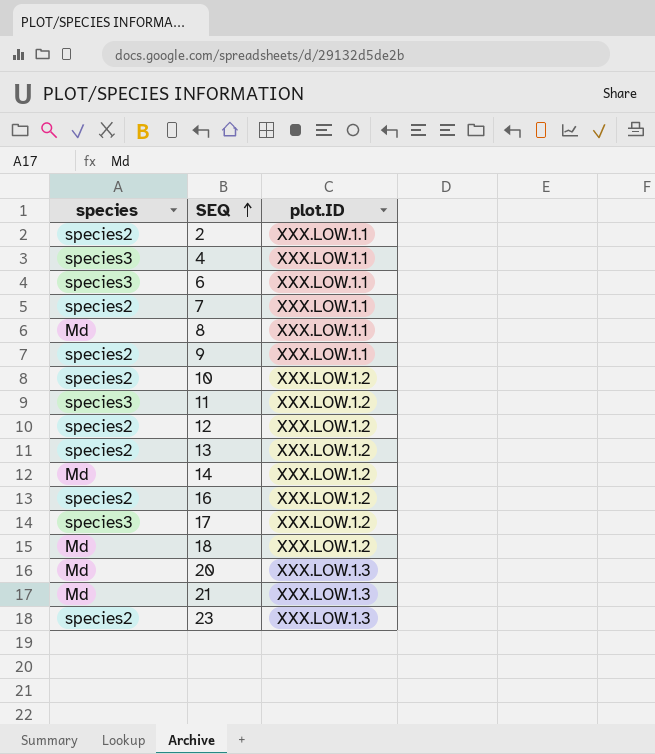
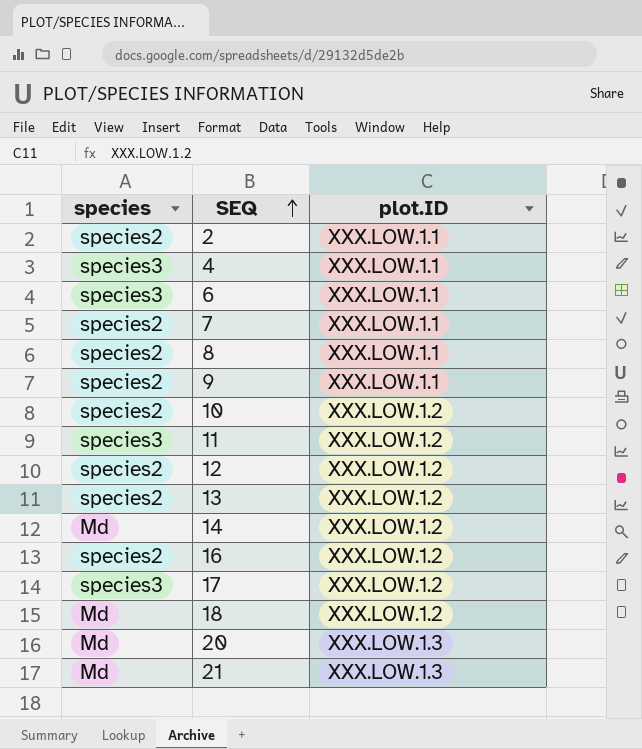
row 23: species2 | XXX.LOW.1.3 -> none
8 | species: Md -> species2

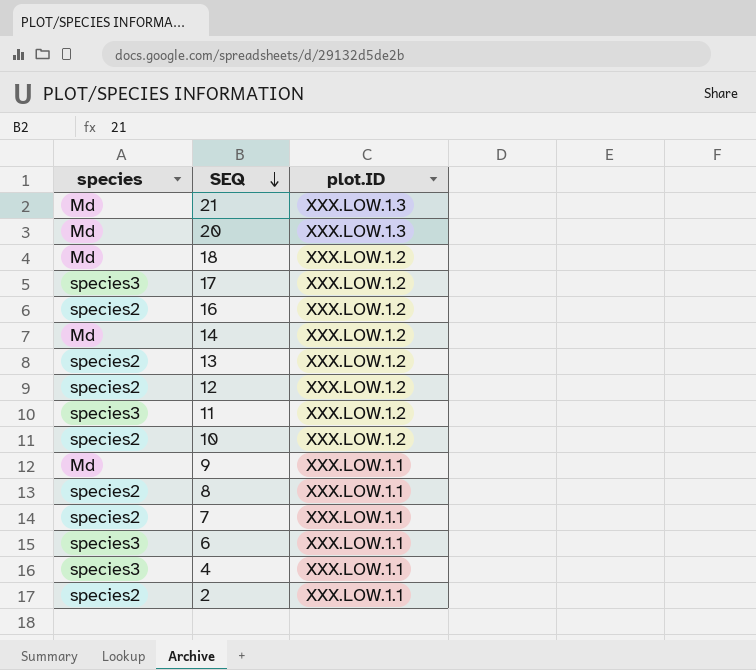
row order: SEQ ascending -> SEQ descending
9 | species: species2 -> Md

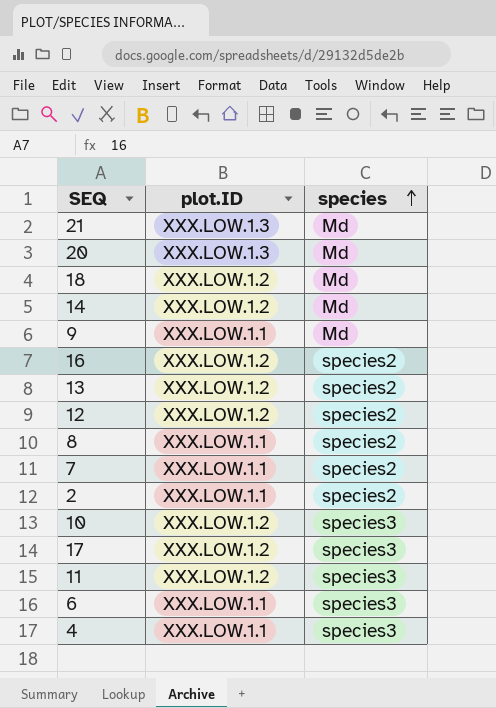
row order: SEQ descending -> species ascending
column species | position: 1 -> 3
10 | species: species2 -> species3

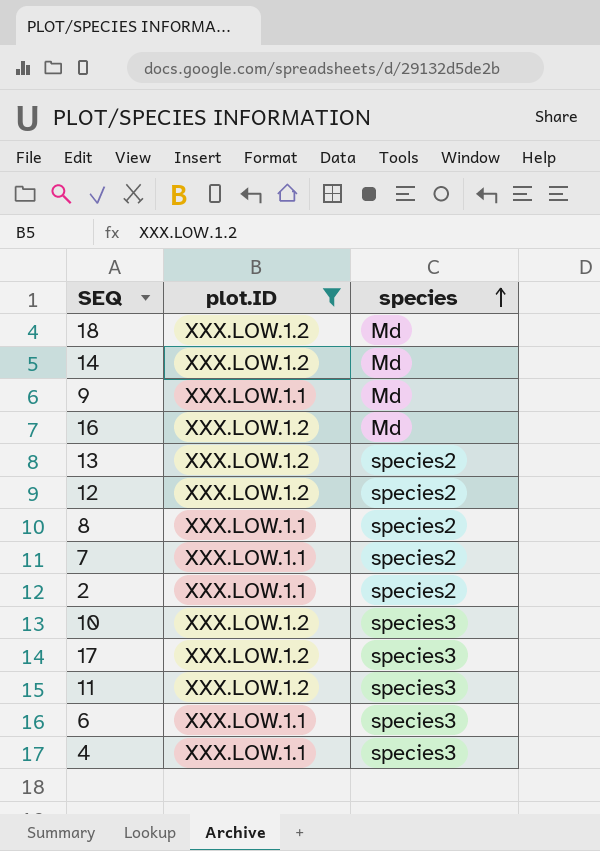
filter: none -> plot.ID != XXX.LOW.1.3
16 | species: species2 -> Md

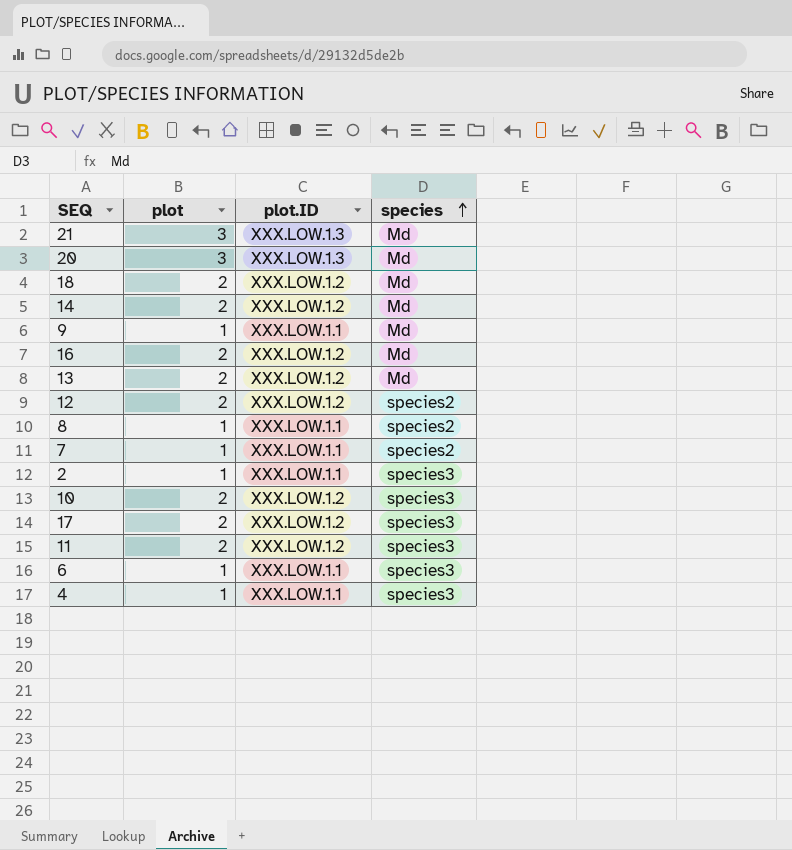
filter: plot.ID != XXX.LOW.1.3 -> none
column plot | position: none -> 2
13 | species: species2 -> Md
2 | species: species2 -> species3

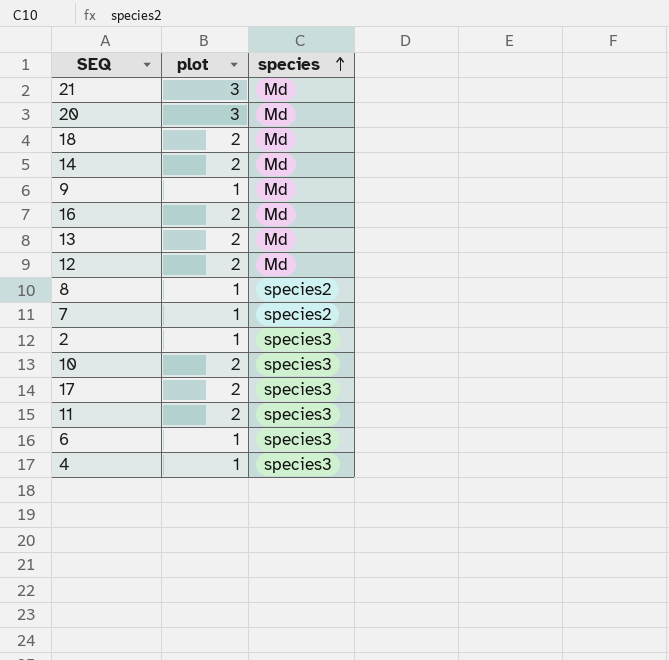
column plot.ID | position: 3 -> none
12 | species: species2 -> Md

